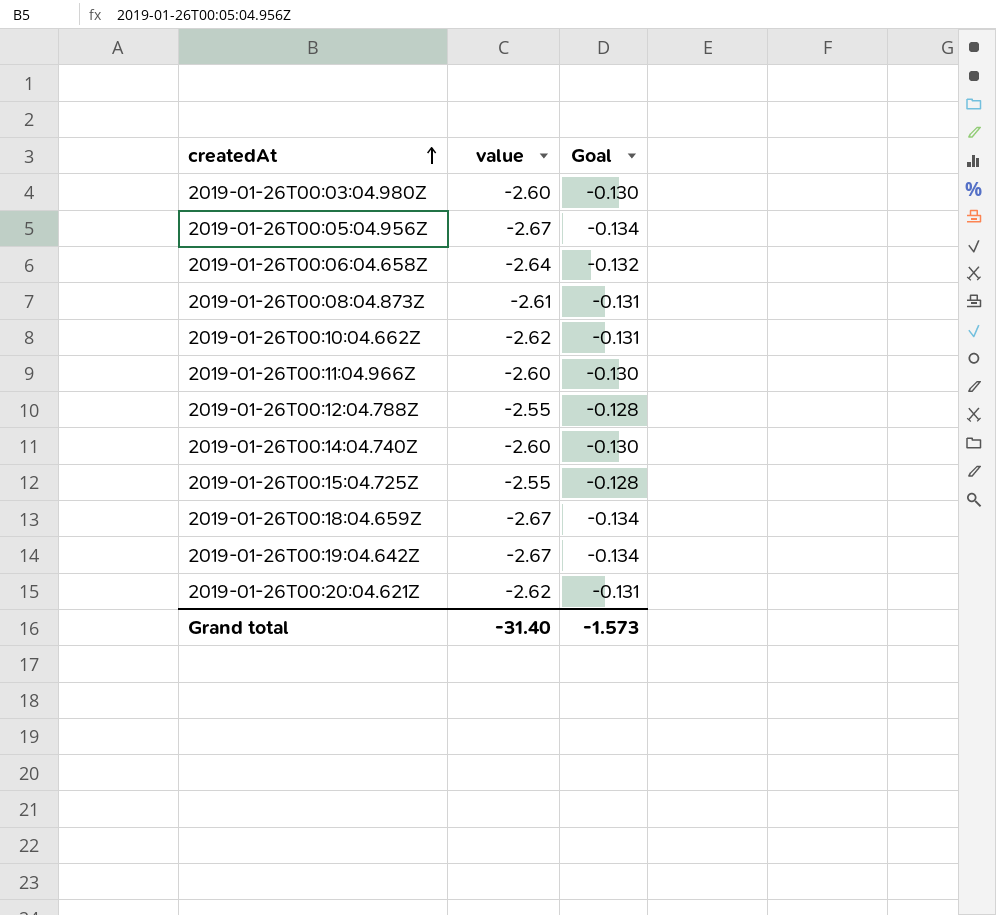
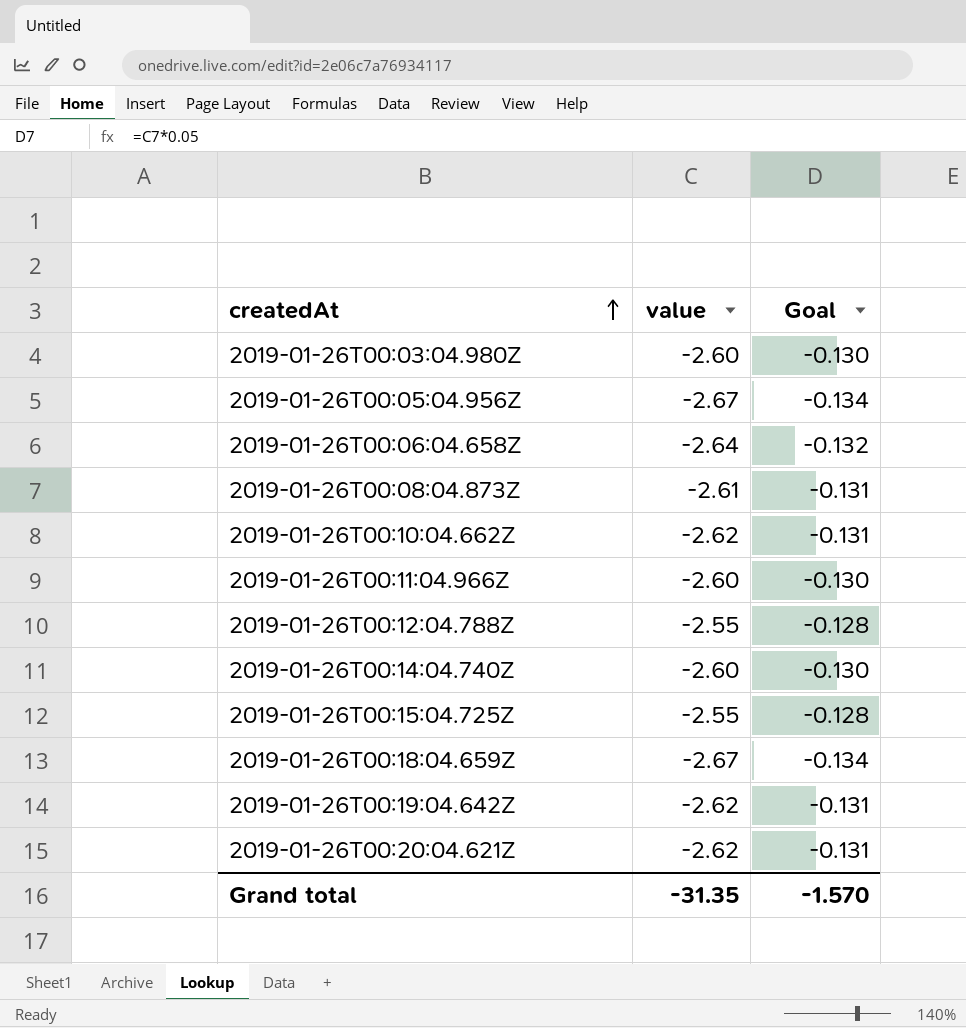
2019-01-26T00:19:04.642Z | value: -2.67 -> -2.62
2019-01-26T00:19:04.642Z | Goal: -0.134 -> -0.131
Grand total | value: -31.40 -> -31.35
Grand total | Goal: -1.573 -> -1.570

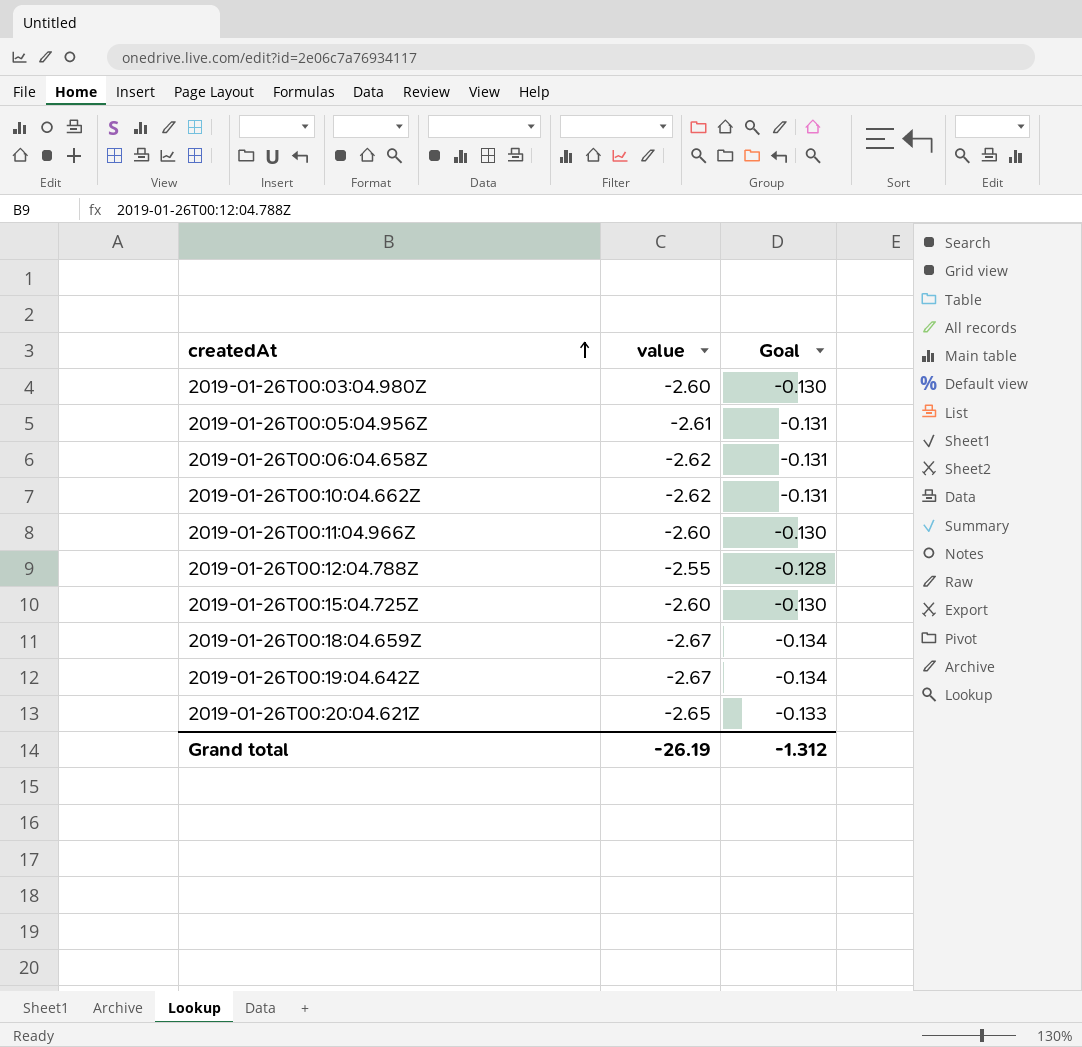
row 2019-01-26T00:08:04.873Z: -2.61 | -0.131 -> none
row 2019-01-26T00:14:04.740Z: -2.60 | -0.130 -> none
2019-01-26T00:05:04.956Z | value: -2.67 -> -2.61
2019-01-26T00:05:04.956Z | Goal: -0.134 -> -0.131
2019-01-26T00:06:04.658Z | value: -2.64 -> -2.62
2019-01-26T00:06:04.658Z | Goal: -0.132 -> -0.131
2019-01-26T00:15:04.725Z | value: -2.55 -> -2.60
2019-01-26T00:15:04.725Z | Goal: -0.128 -> -0.130
2019-01-26T00:19:04.642Z | value: -2.62 -> -2.67
2019-01-26T00:19:04.642Z | Goal: -0.131 -> -0.134
2019-01-26T00:20:04.621Z | value: -2.62 -> -2.65
2019-01-26T00:20:04.621Z | Goal: -0.131 -> -0.133
Grand total | value: -31.35 -> -26.19
Grand total | Goal: -1.570 -> -1.312

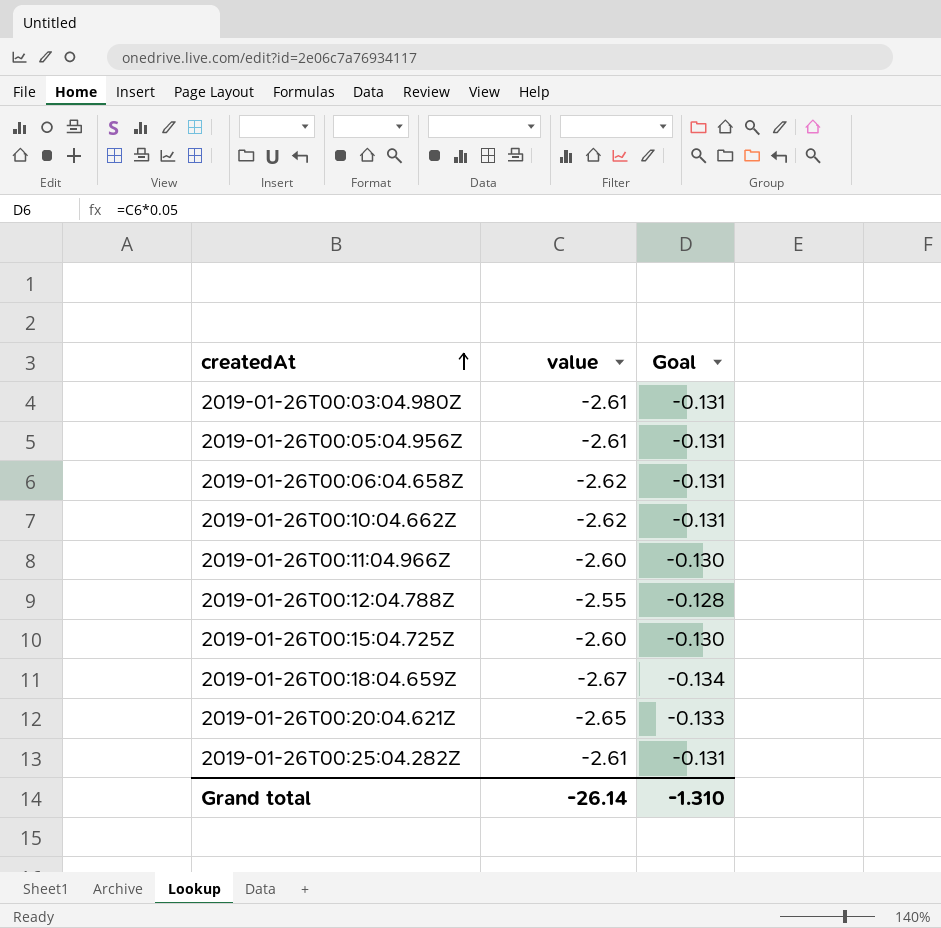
row 2019-01-26T00:19:04.642Z: -2.67 | -0.134 -> none
2019-01-26T00:03:04.980Z | value: -2.60 -> -2.61
2019-01-26T00:03:04.980Z | Goal: -0.130 -> -0.131
row 2019-01-26T00:25:04.282Z: none -> -2.61 | -0.131
Grand total | value: -26.19 -> -26.14
Grand total | Goal: -1.312 -> -1.310

